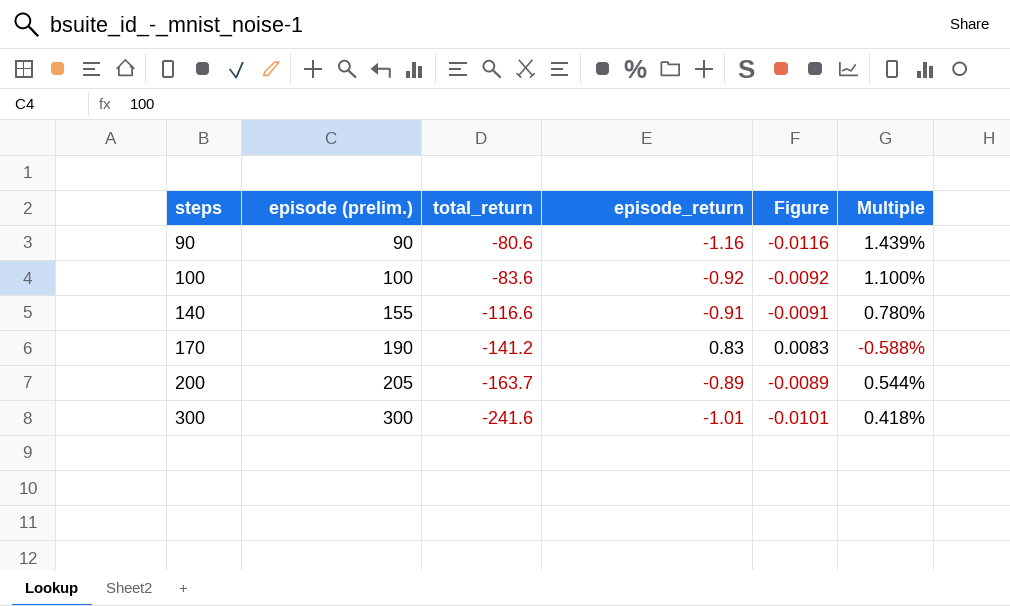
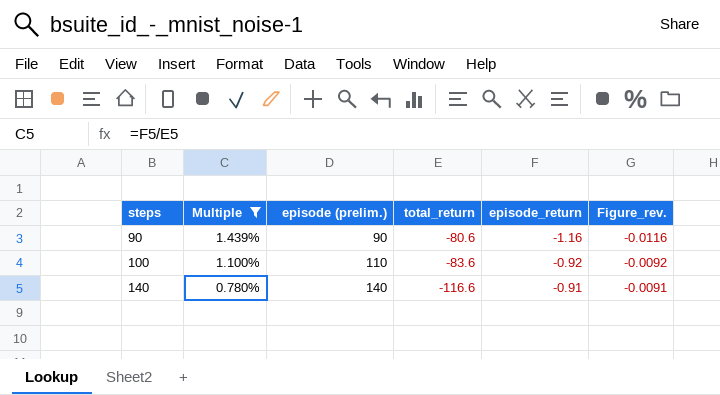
filter: none -> Multiple >= 0.780%
column Multiple | position: 6 -> 2
column name: Figure -> Figure_rev.
100 | episode (prelim.): 100 -> 110
140 | episode (prelim.): 155 -> 140

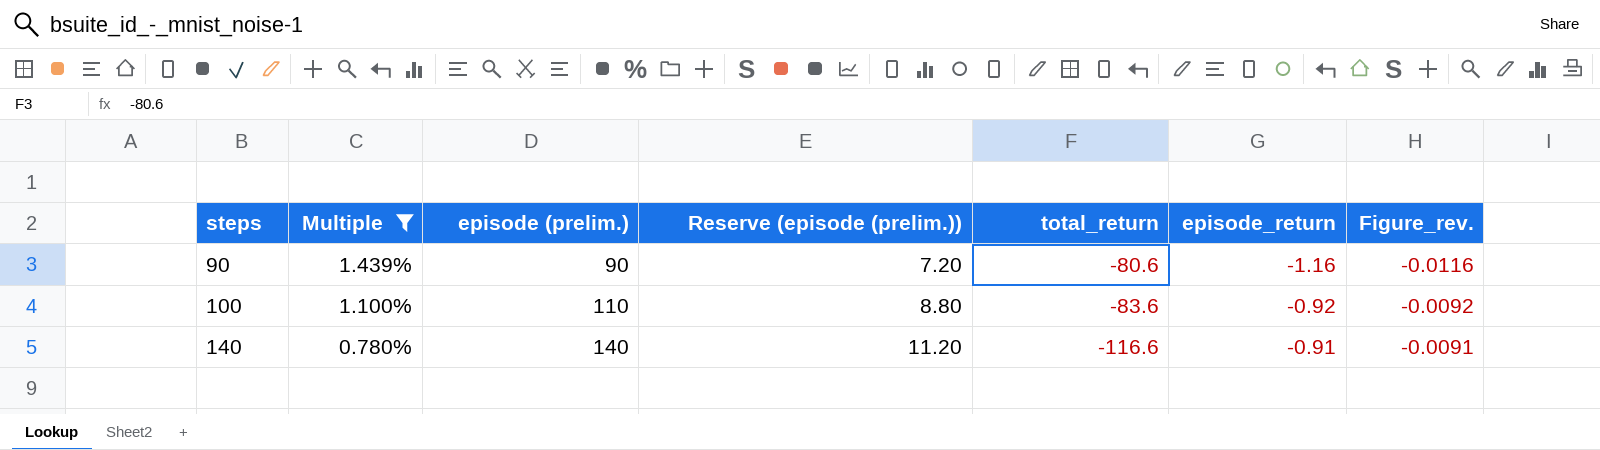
column Reserve (episode (prelim.)) | formula: none -> [episode (prelim.)] * 0.08

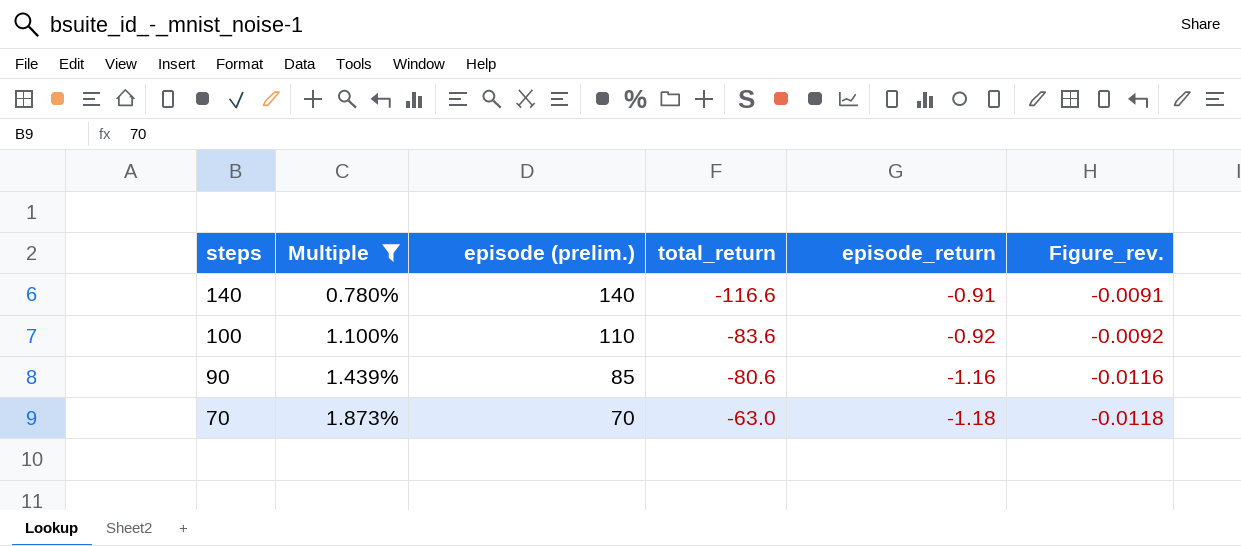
row order: steps ascending -> steps descending
column Reserve (episode (prelim.)) | formula: [episode (prelim.)] * 0.08 -> none
90 | episode (prelim.): 90 -> 85
row 70: none -> 1.873% | 70 | -63.0 | -1.18 | -0.0118

